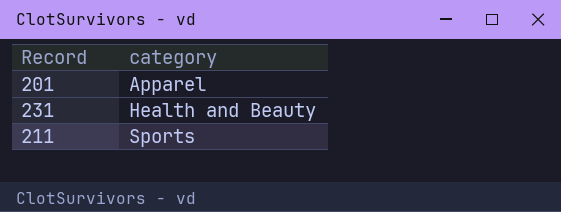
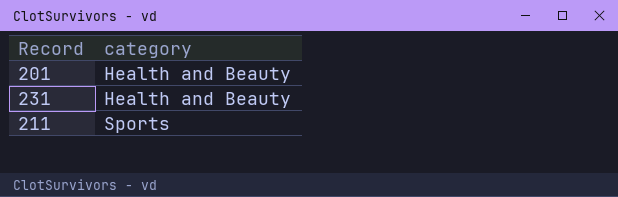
201 | category: Apparel -> Health and Beauty

